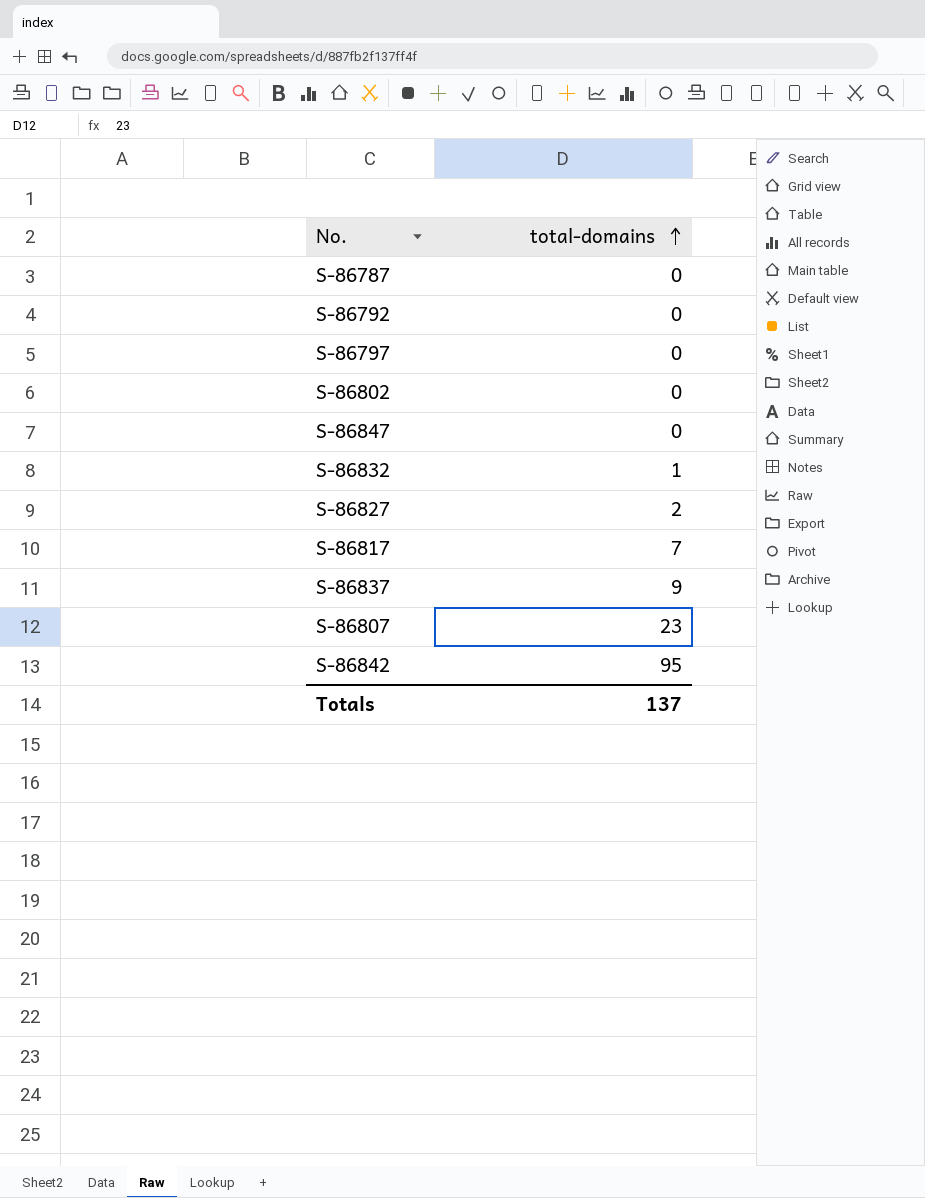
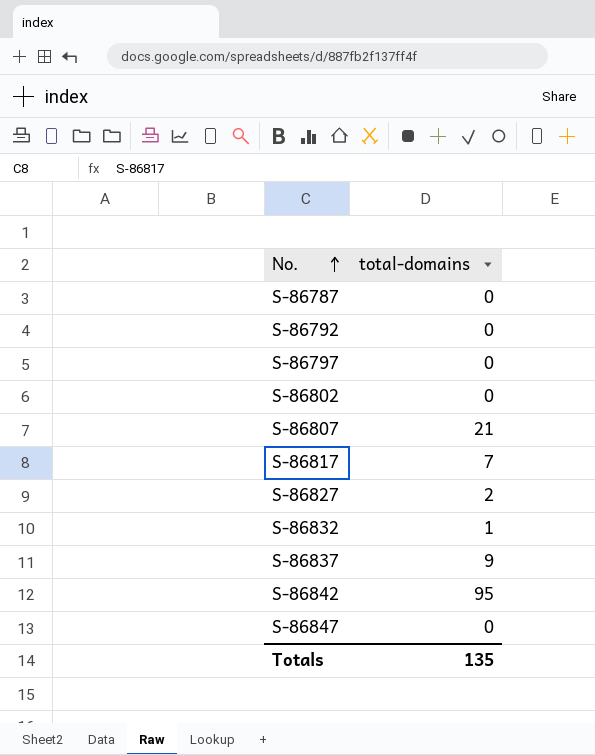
row order: total-domains ascending -> No. ascending
S-86807 | total-domains: 23 -> 21
Totals | total-domains: 137 -> 135

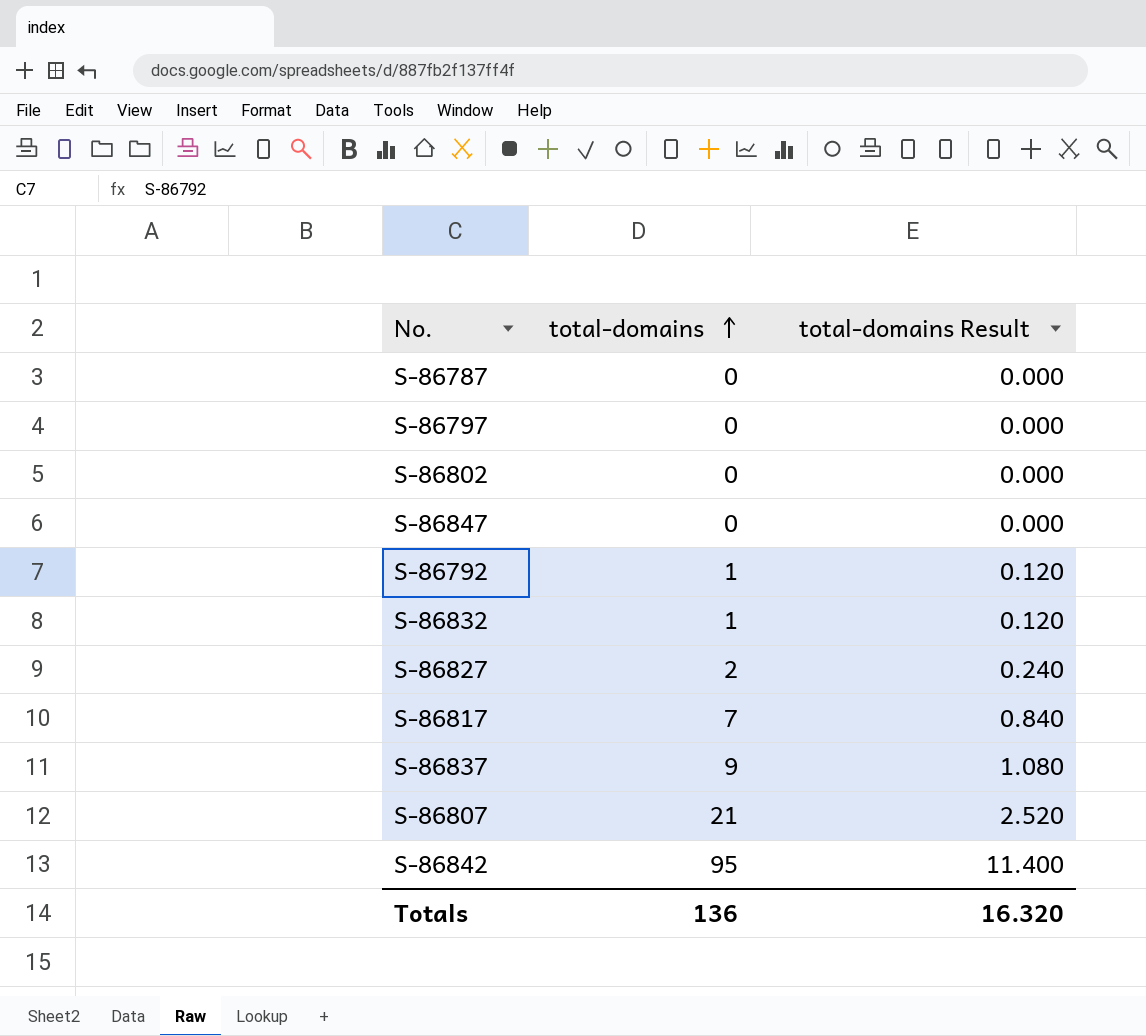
row order: No. ascending -> total-domains ascending
column total-domains Result | formula: none -> [total-domains] * 0.12
S-86792 | total-domains: 0 -> 1
Totals | total-domains: 135 -> 136

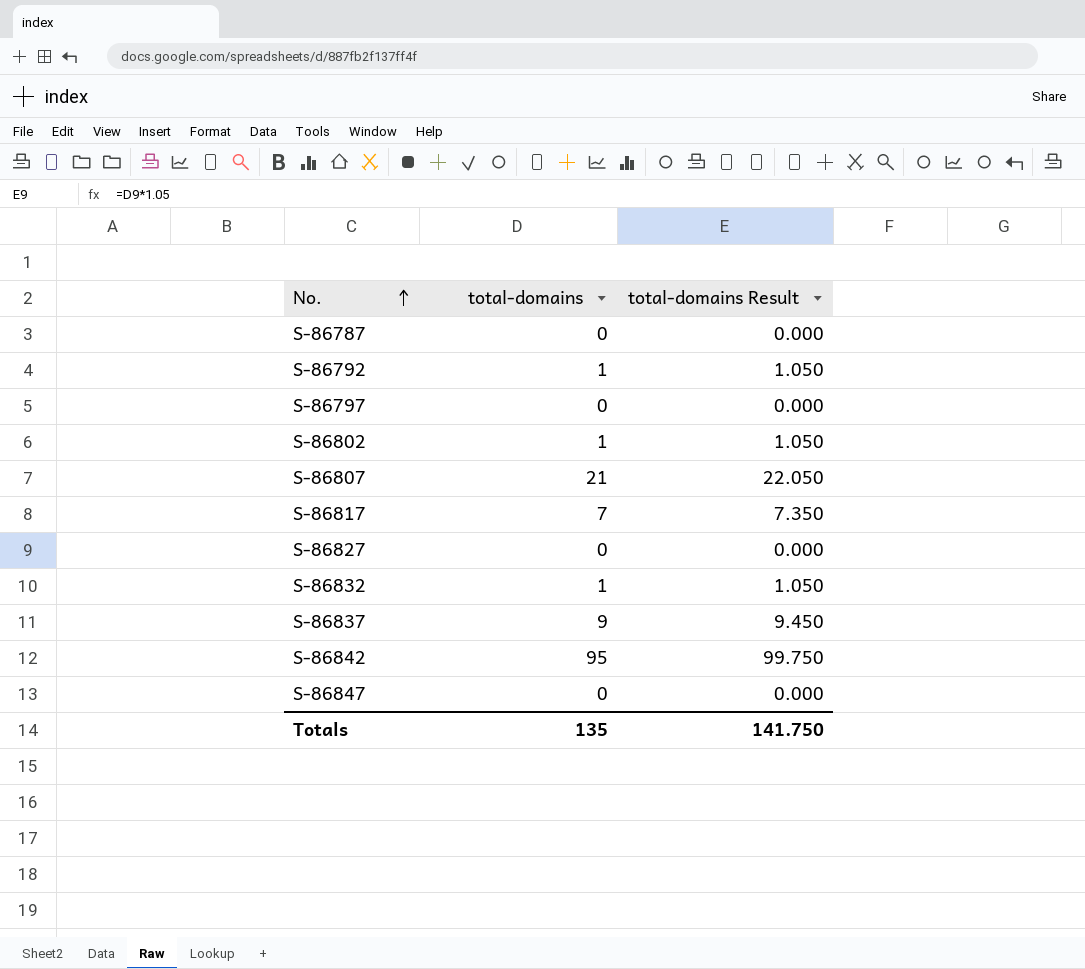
row order: total-domains ascending -> No. ascending
column total-domains Result | formula: [total-domains] * 0.12 -> [total-domains] * 1.05
S-86802 | total-domains: 0 -> 1
S-86827 | total-domains: 2 -> 0
Totals | total-domains: 136 -> 135
Totals | total-domains Result: 16.320 -> 141.750

